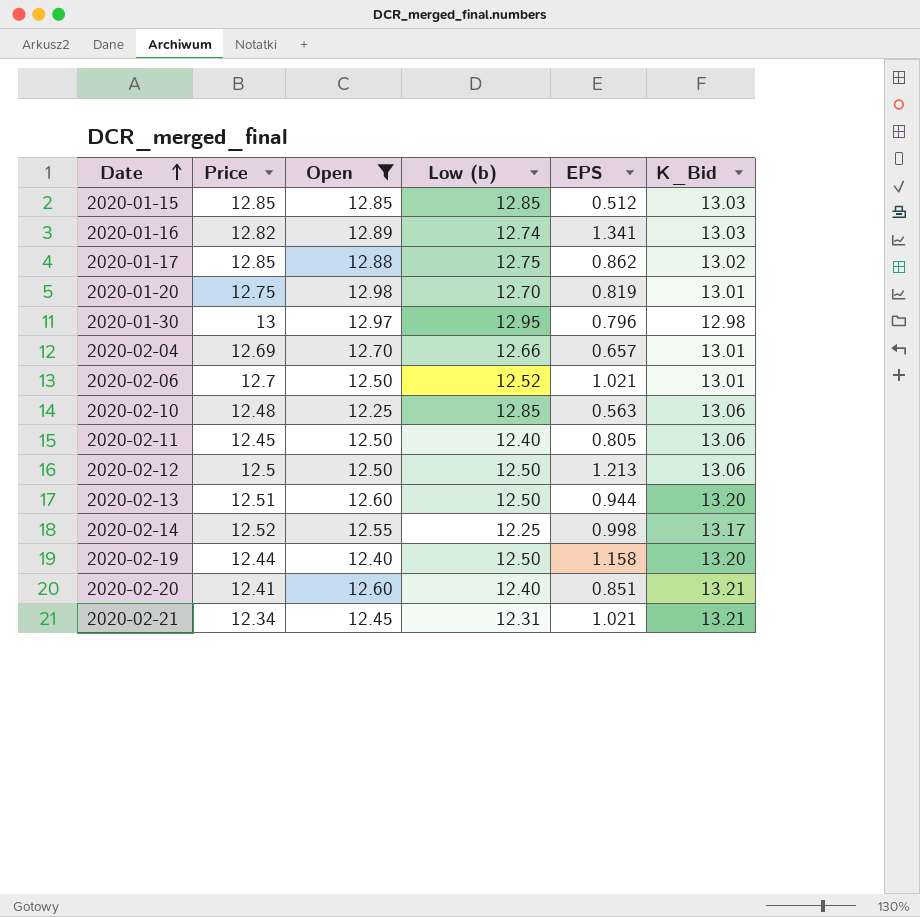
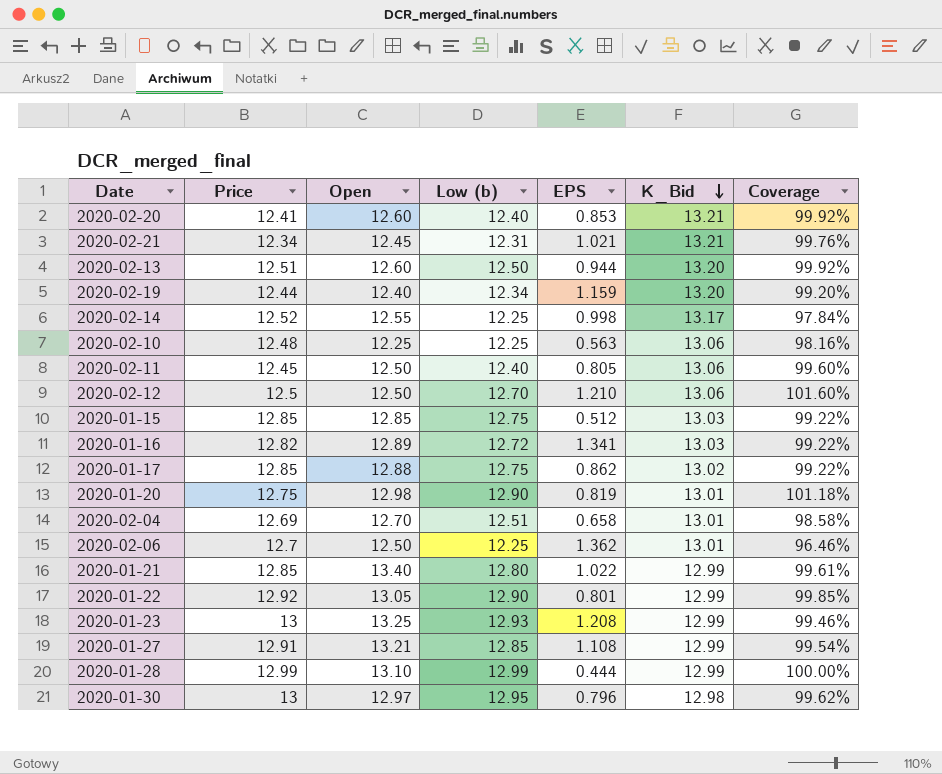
filter: Open <= 12.98 -> none
row order: Date ascending -> K_Bid descending
column Coverage | formula: none -> [Low (b)] / [Price]
2020-02-20 | EPS: 0.851 -> 0.853
2020-02-19 | Low (b): 12.50 -> 12.34
2020-02-19 | EPS: 1.158 -> 1.159
2020-02-10 | Low (b): 12.85 -> 12.25
2020-02-12 | Low (b): 12.50 -> 12.70
2020-02-12 | EPS: 1.213 -> 1.210
2020-01-15 | Low (b): 12.85 -> 12.75
2020-01-16 | Low (b): 12.74 -> 12.72
2020-01-20 | Low (b): 12.70 -> 12.90
2020-02-04 | Low (b): 12.66 -> 12.51
2020-02-04 | EPS: 0.657 -> 0.658
2020-02-06 | Low (b): 12.52 -> 12.25
2020-02-06 | EPS: 1.021 -> 1.362

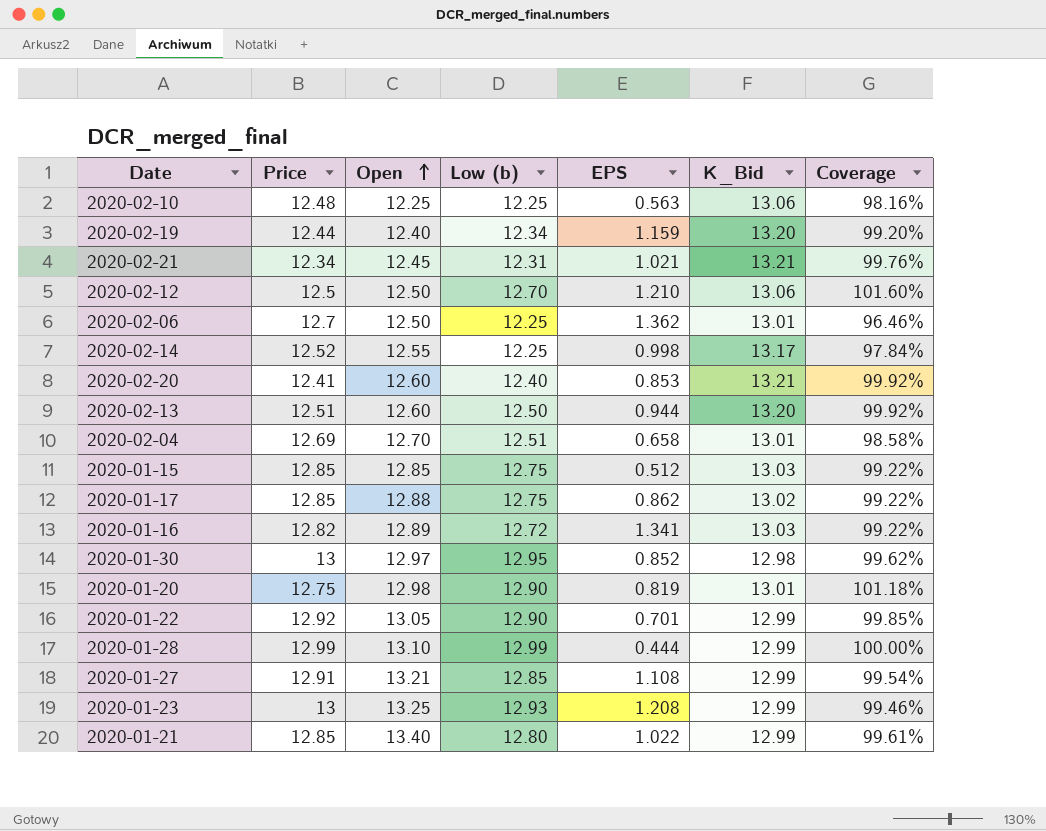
row order: K_Bid descending -> Open ascending
row 2020-02-11: 12.45 | 12.50 | 12.40 | 0.805 | 13.06 | 99.60% -> none
2020-01-30 | EPS: 0.796 -> 0.852
2020-01-22 | EPS: 0.801 -> 0.701

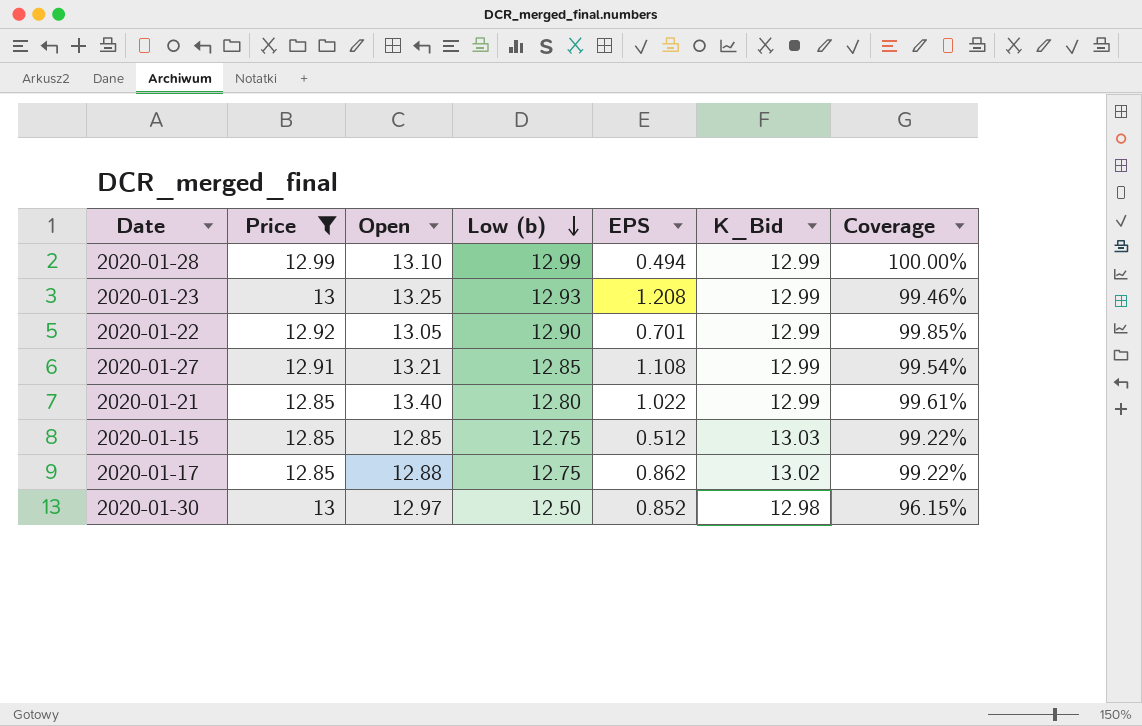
filter: none -> Price >= 12.85
row order: Open ascending -> Low (b) descending
2020-01-28 | EPS: 0.444 -> 0.494
2020-01-30 | Low (b): 12.95 -> 12.50
2020-01-30 | Coverage: 99.62% -> 96.15%

